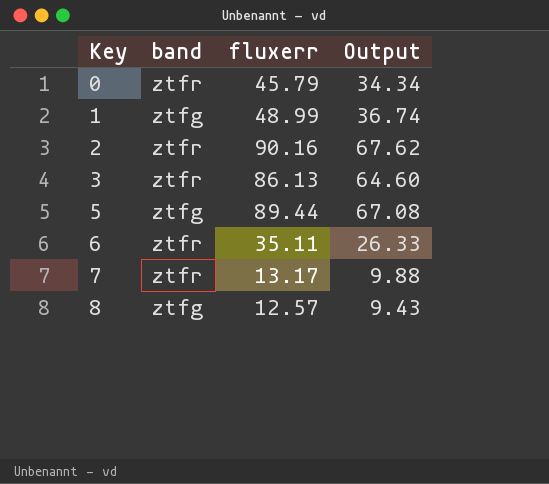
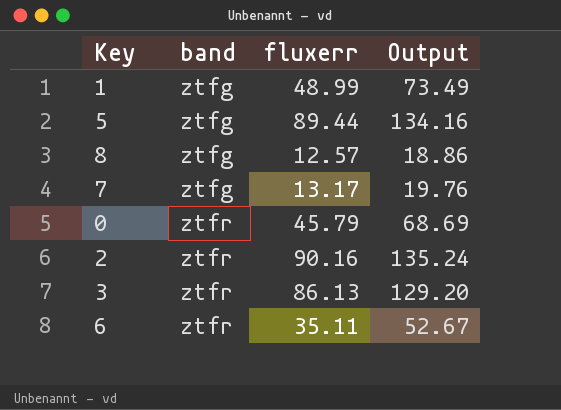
row order: Key ascending -> band ascending
column Output | formula: [fluxerr] * 0.75 -> [fluxerr] * 1.5
7 | band: ztfr -> ztfg

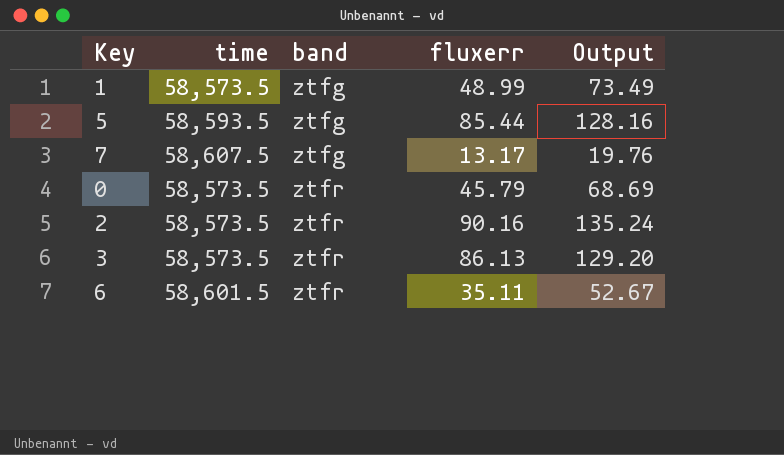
column time | position: none -> 2
row 8: ztfg | 12.57 | 18.86 -> none
5 | fluxerr: 89.44 -> 85.44
5 | Output: 134.16 -> 128.16

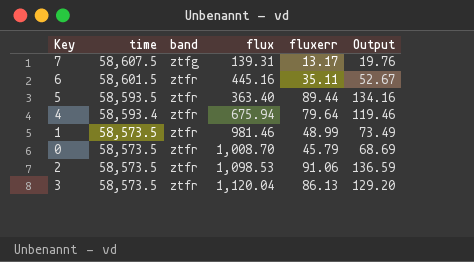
row order: band ascending -> time descending
column flux | position: none -> 4
5 | band: ztfg -> ztfr
5 | fluxerr: 85.44 -> 89.44
5 | Output: 128.16 -> 134.16
row 4: none -> 58,593.4 | ztfr | 675.94 | 79.64 | 119.46
1 | band: ztfg -> ztfr
2 | fluxerr: 90.16 -> 91.06
2 | Output: 135.24 -> 136.59

